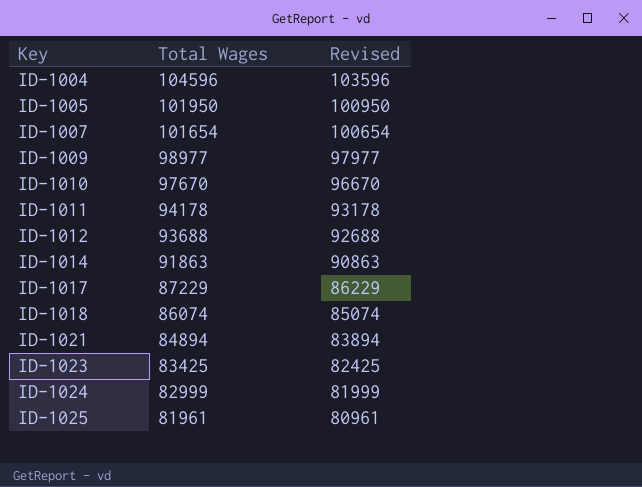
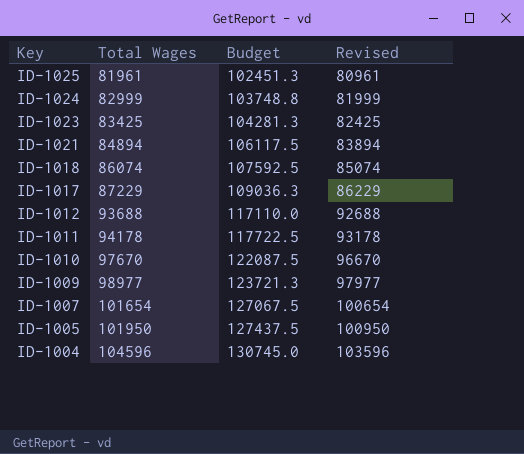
row order: Key ascending -> Key descending
column Budget | formula: none -> [Total Wages] * 1.25
row ID-1014: 91863 | 90863 -> none

